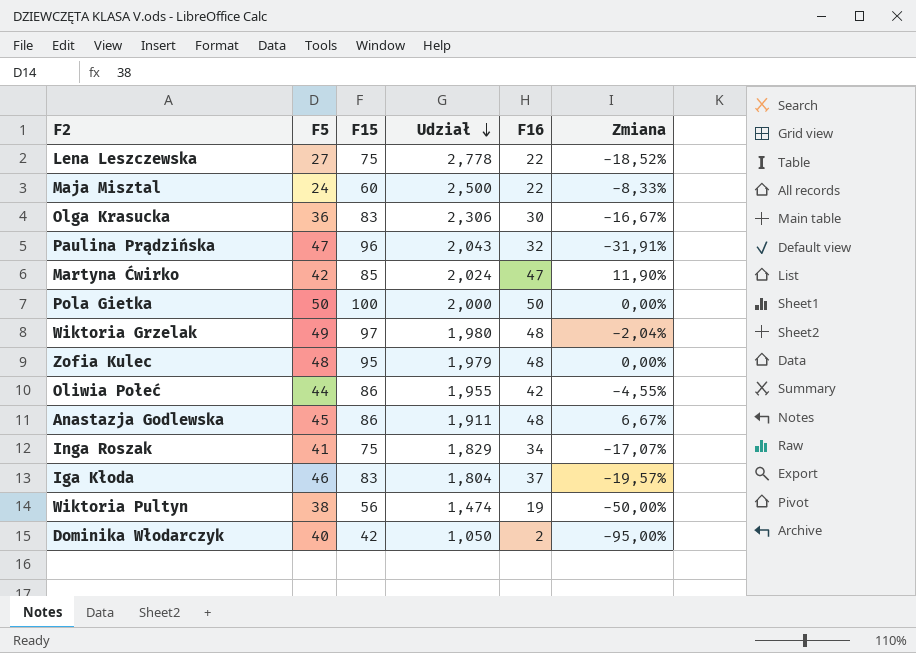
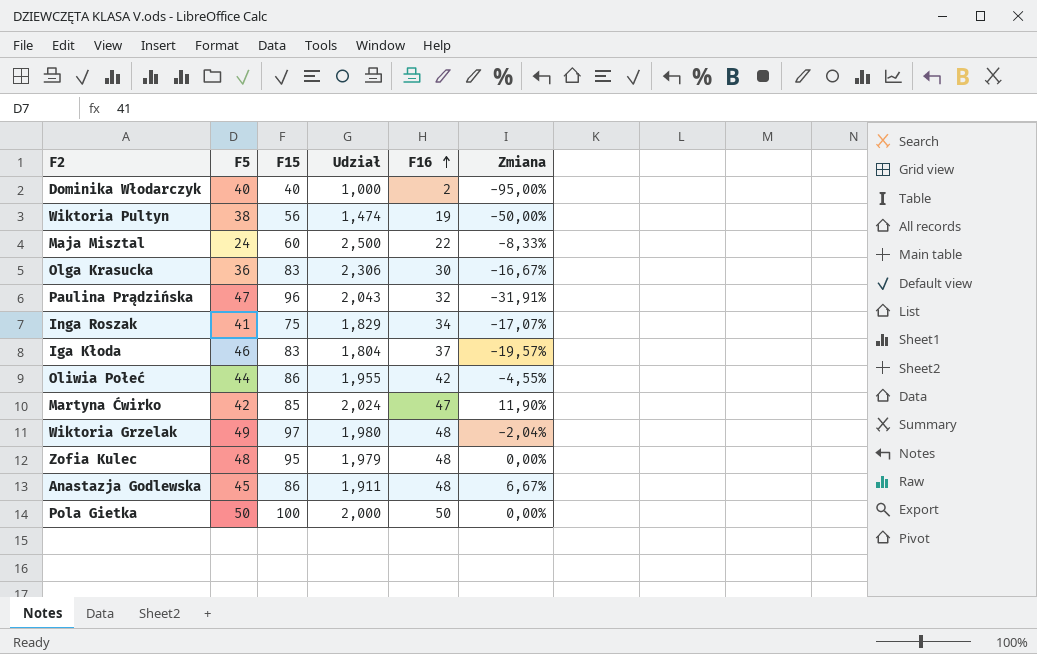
row order: Udział descending -> F16 ascending
row Lena Leszczewska: 27 | 75 | 2,778 | 22 | -18,52% -> none
Dominika Włodarczyk | F15: 42 -> 40
Dominika Włodarczyk | Udział: 1,050 -> 1,000

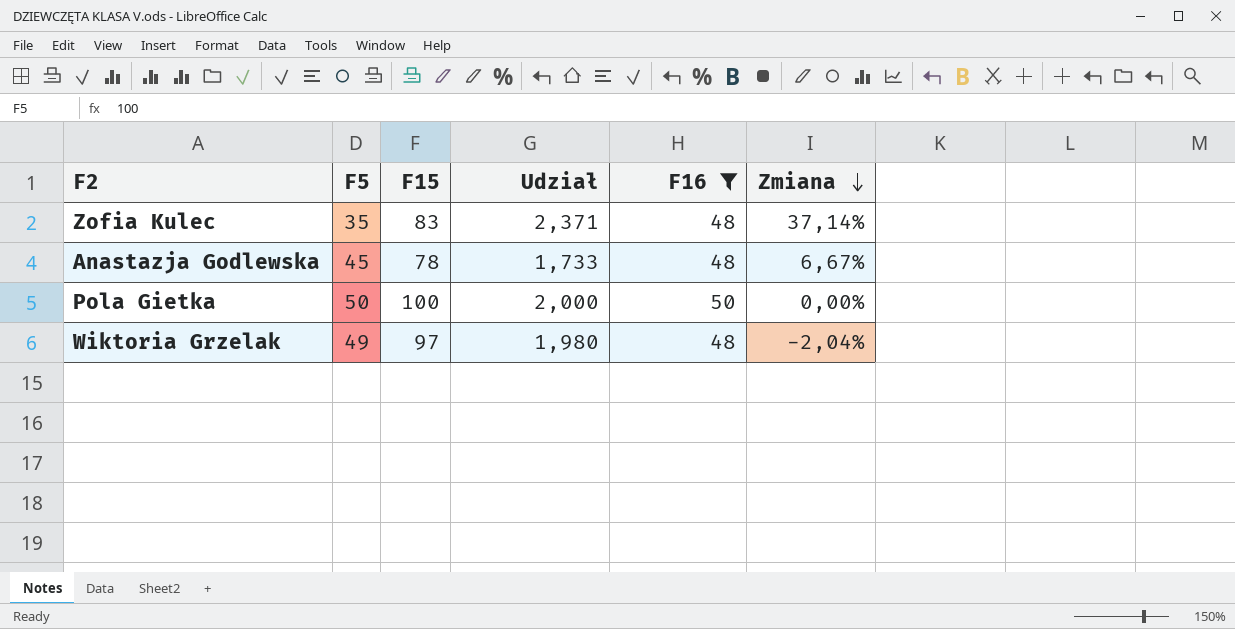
filter: none -> F16 >= 48
row order: F16 ascending -> Zmiana descending
Zofia Kulec | F5: 48 -> 35
Zofia Kulec | F15: 95 -> 83
Zofia Kulec | Udział: 1,979 -> 2,371
Zofia Kulec | Zmiana: 0,00% -> 37,14%
Anastazja Godlewska | F15: 86 -> 78
Anastazja Godlewska | Udział: 1,911 -> 1,733

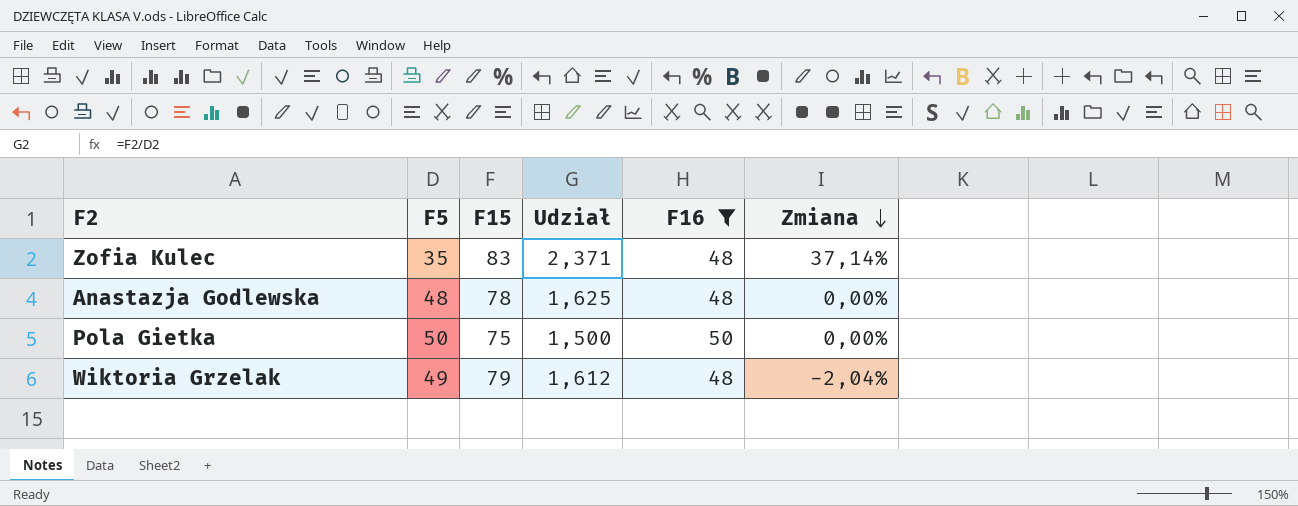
Anastazja Godlewska | F5: 45 -> 48
Anastazja Godlewska | Udział: 1,733 -> 1,625
Anastazja Godlewska | Zmiana: 6,67% -> 0,00%
Pola Gietka | F15: 100 -> 75
Pola Gietka | Udział: 2,000 -> 1,500
Wiktoria Grzelak | F15: 97 -> 79
Wiktoria Grzelak | Udział: 1,980 -> 1,612

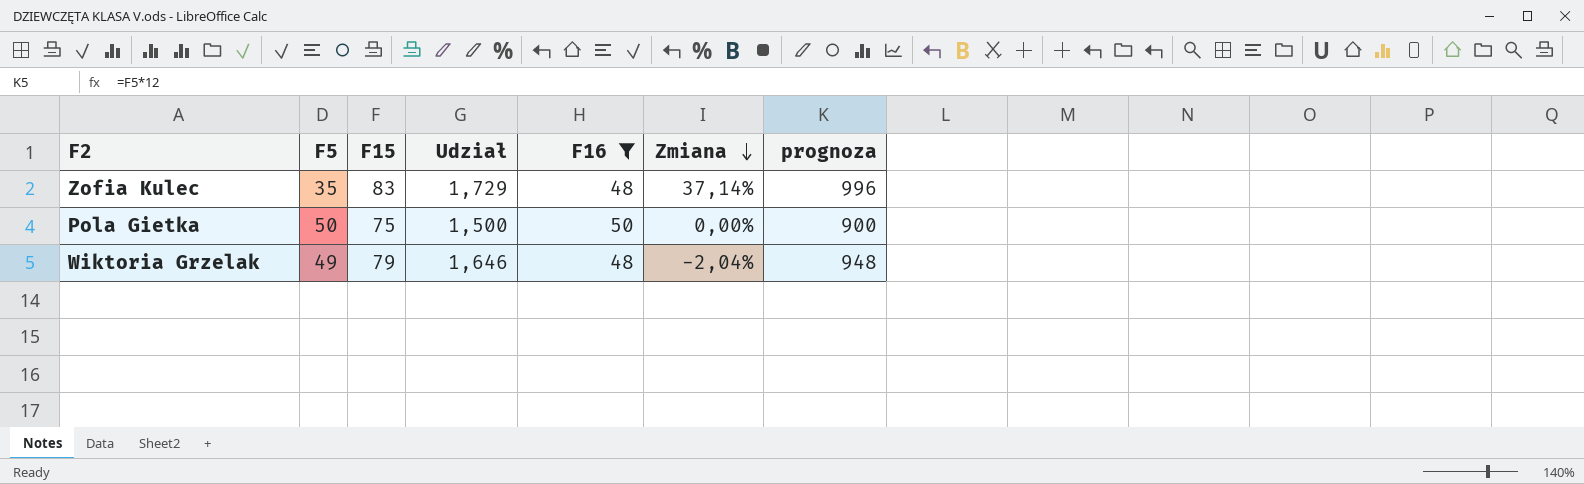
column Udział | formula: [F15] / [F5] -> [F15] / [F16]
column prognoza | formula: none -> [F15] * 12
row Anastazja Godlewska: 48 | 78 | 1,625 | 48 | 0,00% -> none

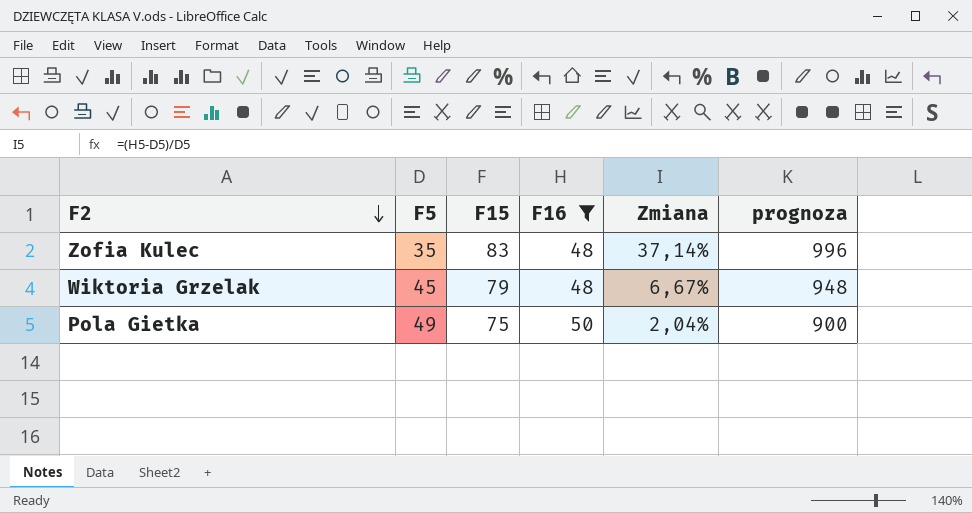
row order: Zmiana descending -> F2 descending
column Udział | formula: [F15] / [F16] -> none
Wiktoria Grzelak | F5: 49 -> 45
Wiktoria Grzelak | Zmiana: -2,04% -> 6,67%
Pola Gietka | F5: 50 -> 49
Pola Gietka | Zmiana: 0,00% -> 2,04%

